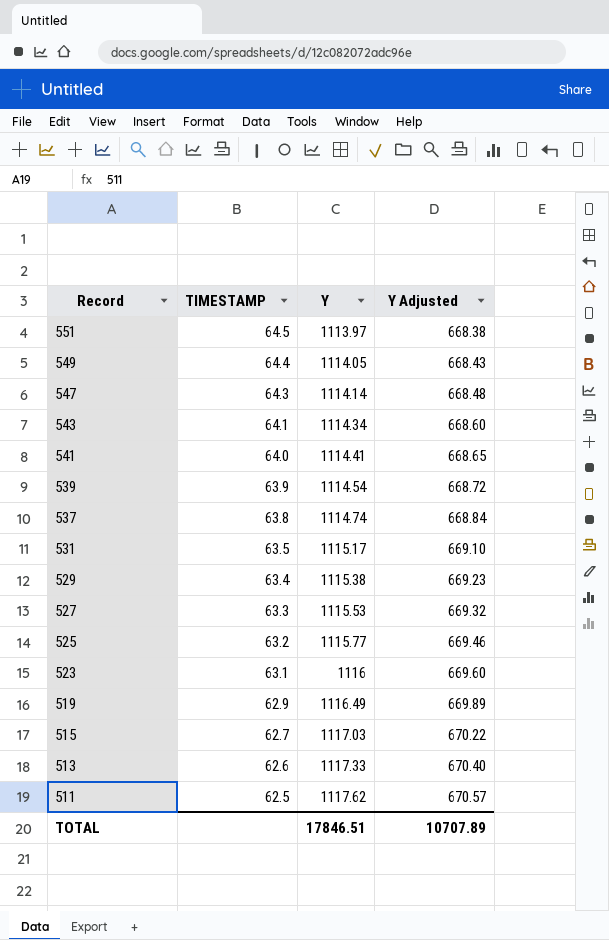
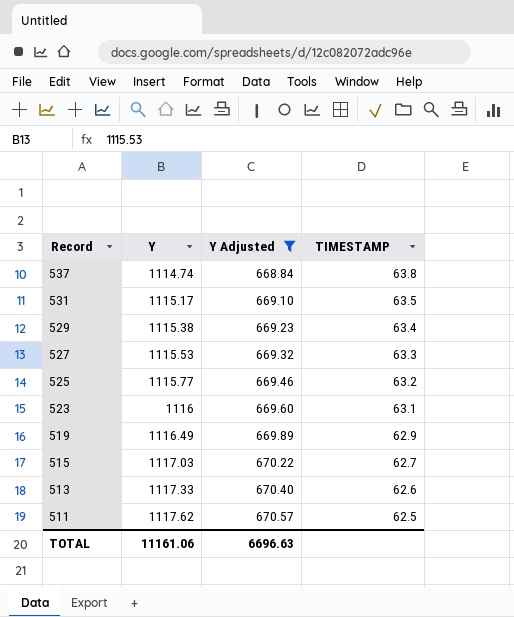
filter: none -> Y Adjusted >= 668.84
column TIMESTAMP | position: 2 -> 4
TOTAL | Y: 17846.51 -> 11161.06
TOTAL | Y Adjusted: 10707.89 -> 6696.63

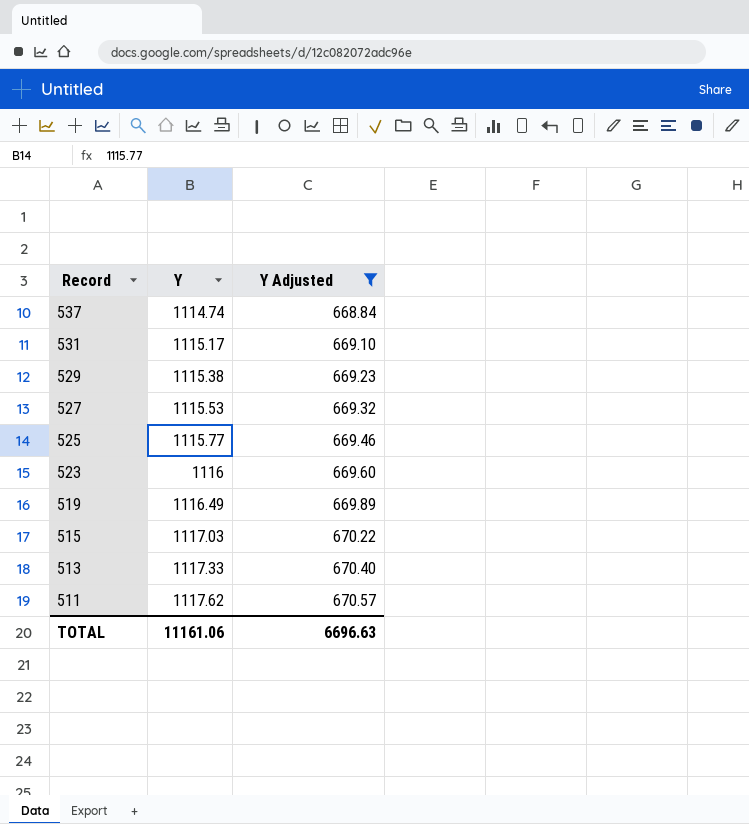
column TIMESTAMP | position: 4 -> none

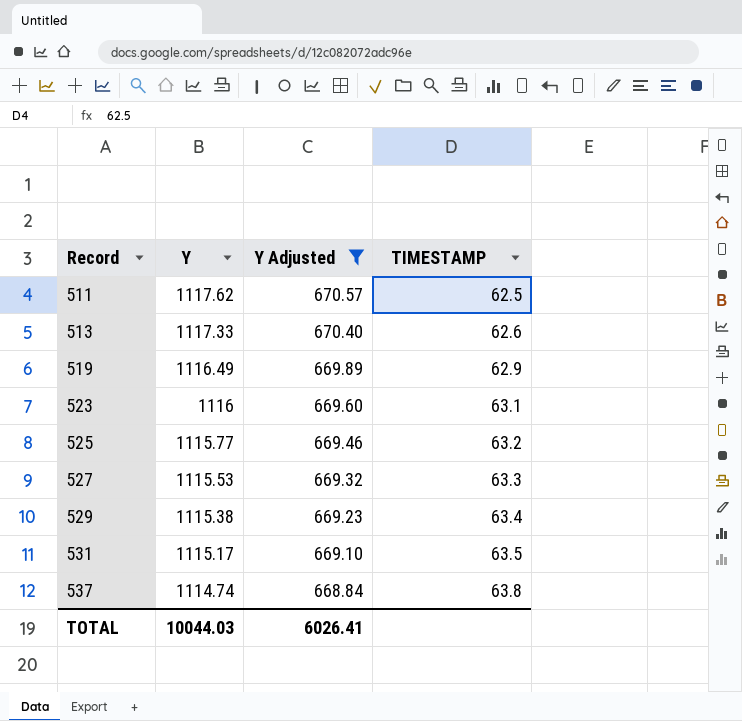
row order: Record descending -> Record ascending
column TIMESTAMP | position: none -> 4
row 515: 1117.03 | 670.22 -> none
TOTAL | Y: 11161.06 -> 10044.03
TOTAL | Y Adjusted: 6696.63 -> 6026.41

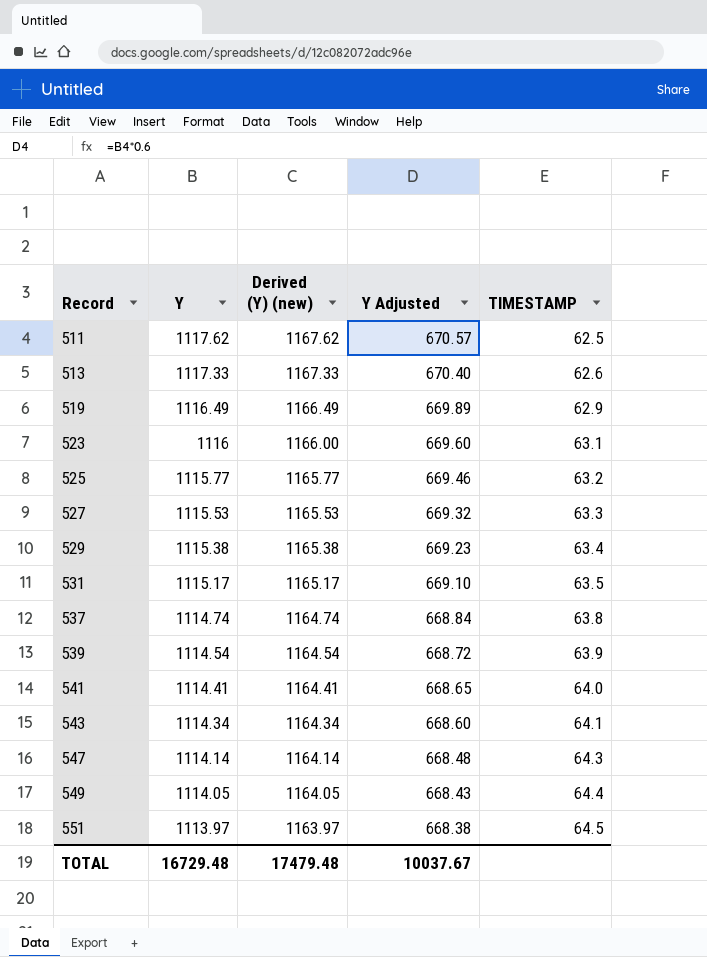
filter: Y Adjusted >= 668.84 -> none
column Derived (Y) (new) | formula: none -> [Y] + 50
TOTAL | Y: 10044.03 -> 16729.48
TOTAL | Y Adjusted: 6026.41 -> 10037.67

